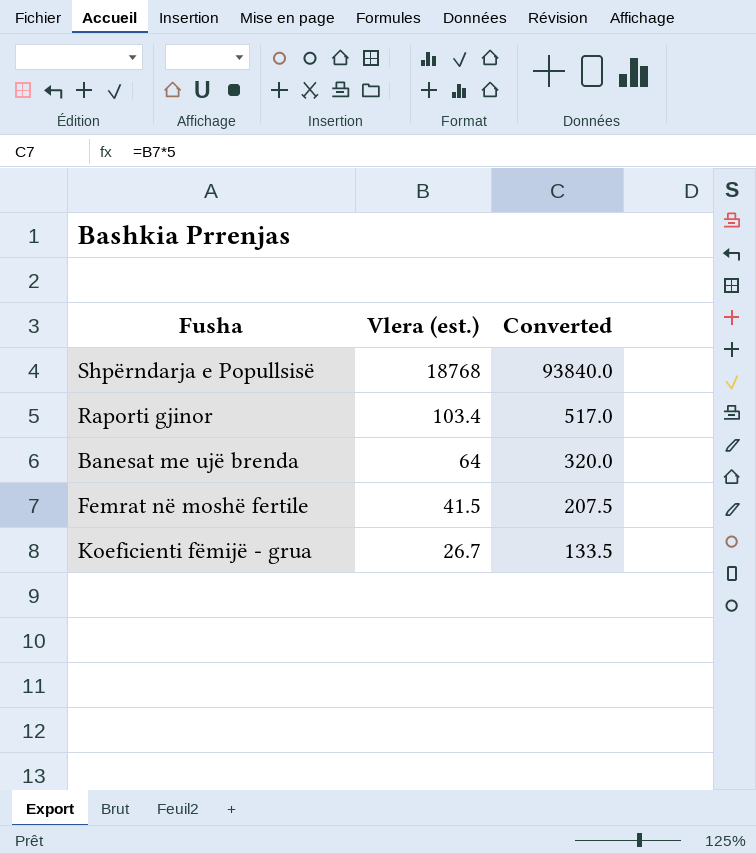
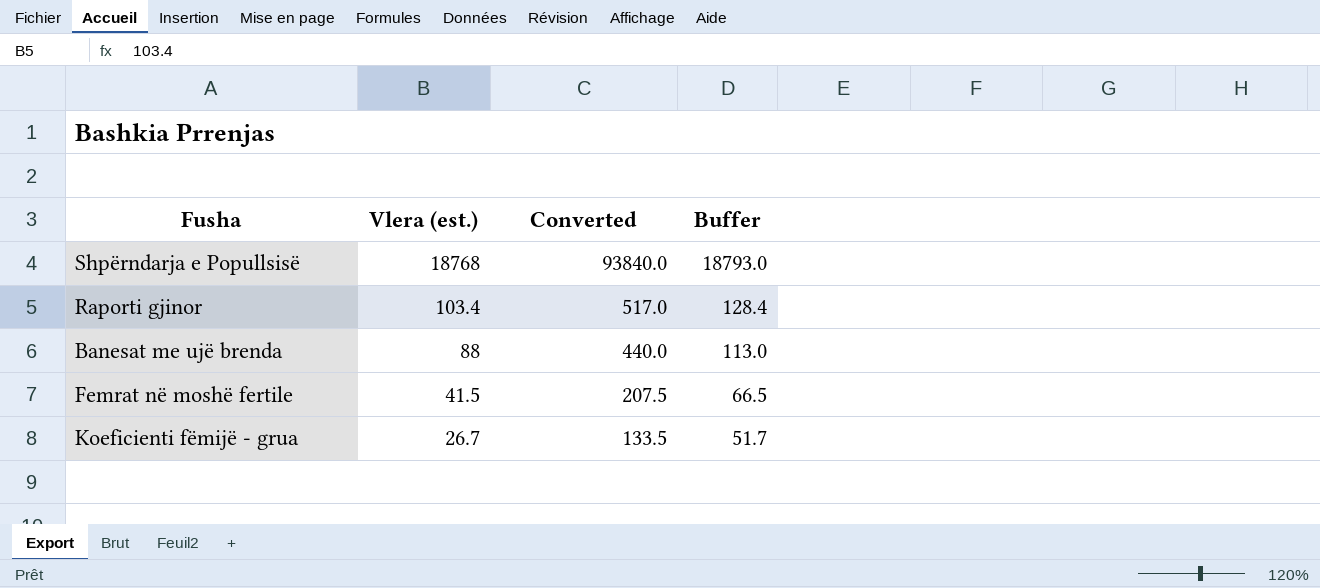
column Buffer | formula: none -> [Vlera (est.)] + 25
Banesat me ujë brenda | Vlera (est.): 64 -> 88
Banesat me ujë brenda | Converted: 320.0 -> 440.0

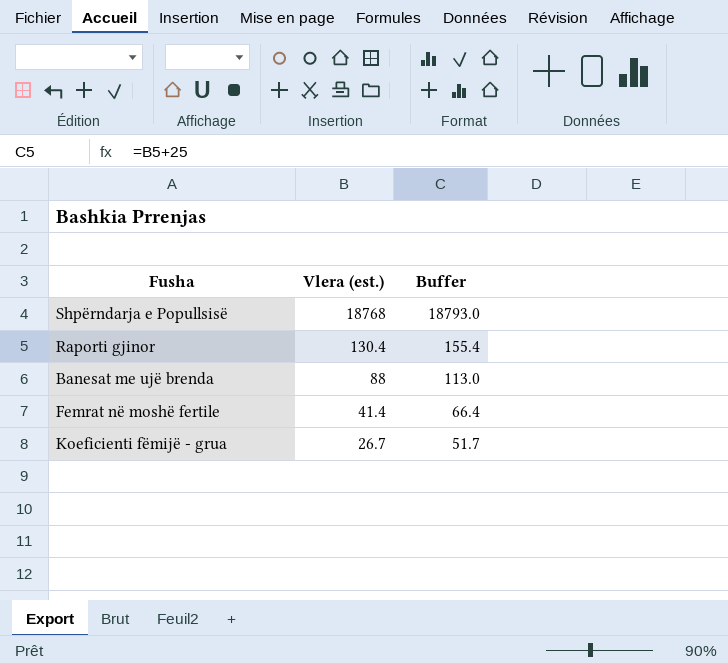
column Converted | formula: [Vlera (est.)] * 5 -> none
Raporti gjinor | Vlera (est.): 103.4 -> 130.4
Raporti gjinor | Buffer: 128.4 -> 155.4
Femrat në moshë fertile | Vlera (est.): 41.5 -> 41.4
Femrat në moshë fertile | Buffer: 66.5 -> 66.4

